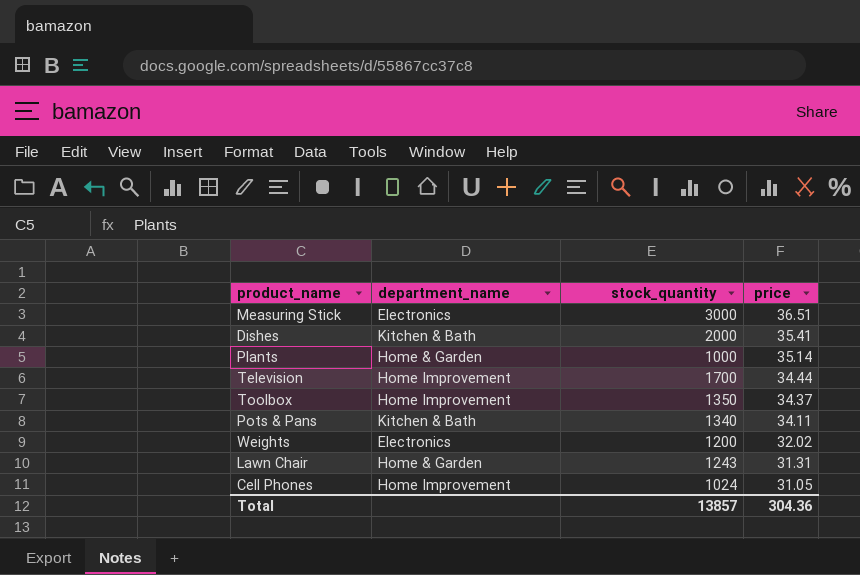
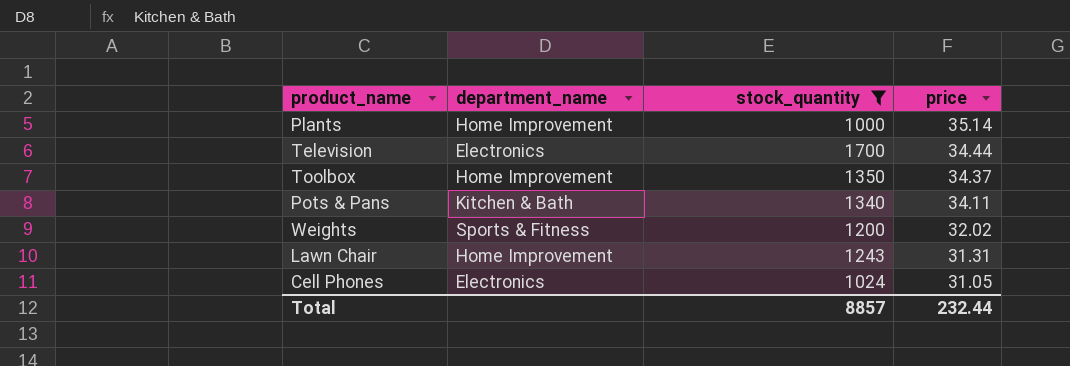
filter: none -> stock_quantity <= 1700
Plants | department_name: Home & Garden -> Home Improvement
Television | department_name: Home Improvement -> Electronics
Weights | department_name: Electronics -> Sports & Fitness
Lawn Chair | department_name: Home & Garden -> Home Improvement
Cell Phones | department_name: Home Improvement -> Electronics
Total | stock_quantity: 13857 -> 8857
Total | price: 304.36 -> 232.44

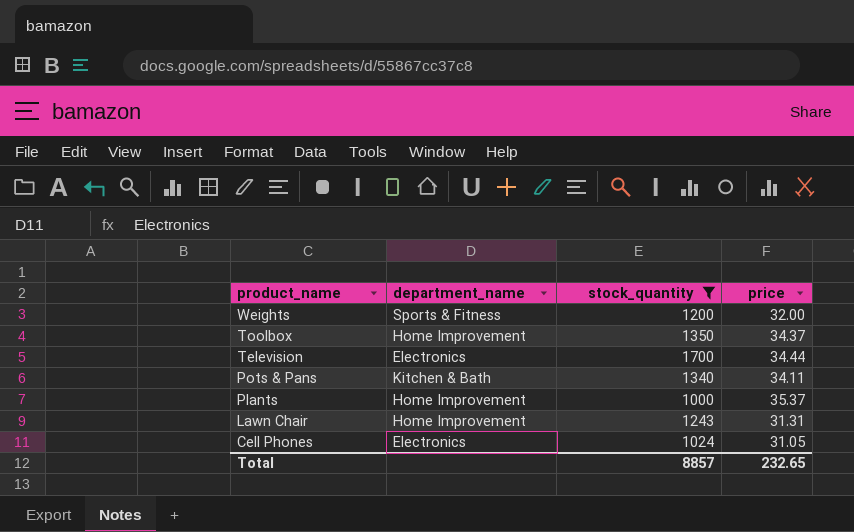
row order: price descending -> product_name descending
Weights | price: 32.02 -> 32.00
Plants | price: 35.14 -> 35.37
Total | price: 232.44 -> 232.65

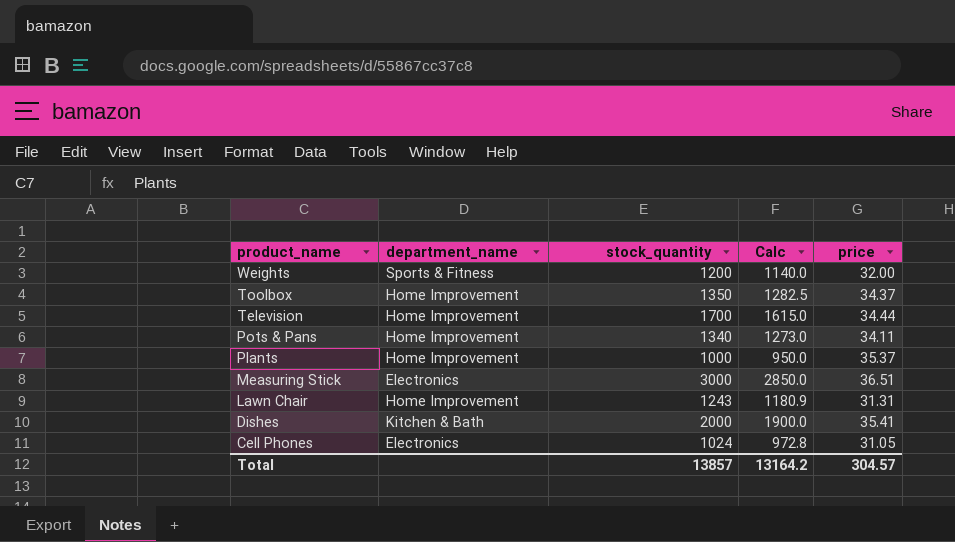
filter: stock_quantity <= 1700 -> none
column Calc | formula: none -> [stock_quantity] * 0.95
Television | department_name: Electronics -> Home Improvement
Pots & Pans | department_name: Kitchen & Bath -> Home Improvement
Total | stock_quantity: 8857 -> 13857
Total | price: 232.65 -> 304.57

